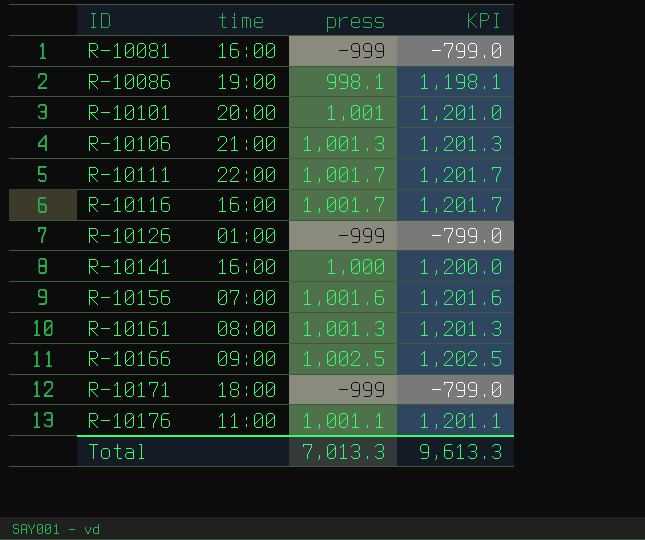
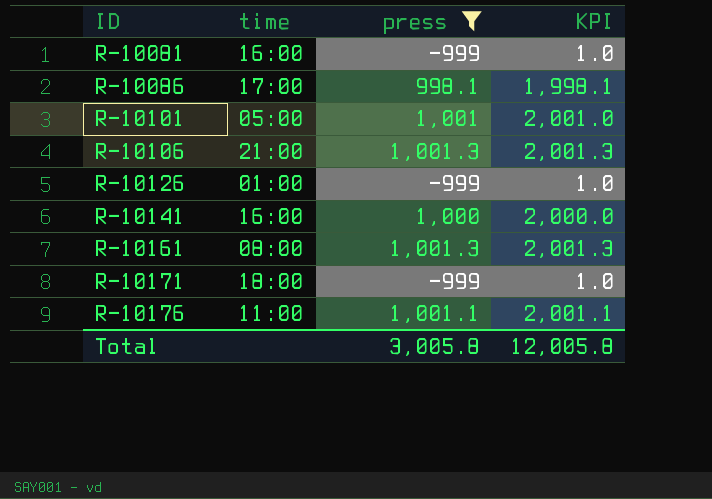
filter: none -> press <= 1,001.3
column KPI | formula: [press] + 200 -> [press] + 1000
R-10086 | time: 19:00 -> 17:00
R-10101 | time: 20:00 -> 05:00
Total | press: 7,013.3 -> 3,005.8
Total | KPI: 9,613.3 -> 12,005.8

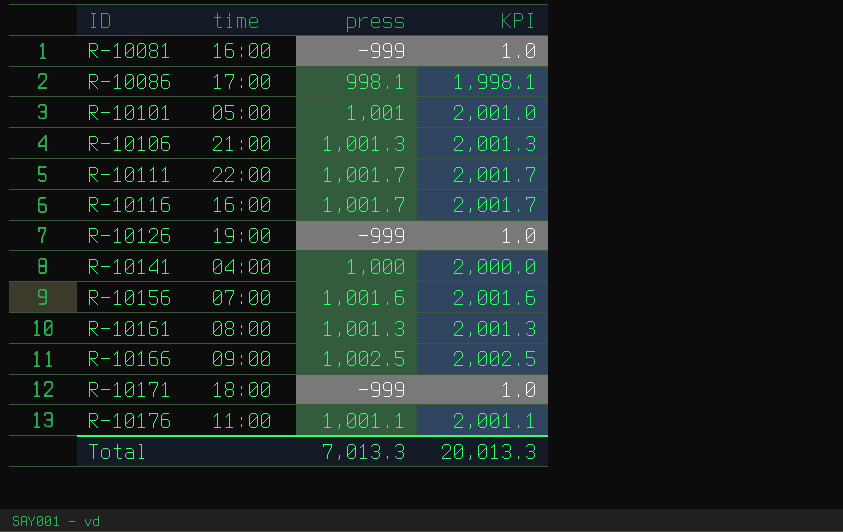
filter: press <= 1,001.3 -> none
R-10126 | time: 01:00 -> 19:00
R-10141 | time: 16:00 -> 04:00
Total | press: 3,005.8 -> 7,013.3
Total | KPI: 12,005.8 -> 20,013.3

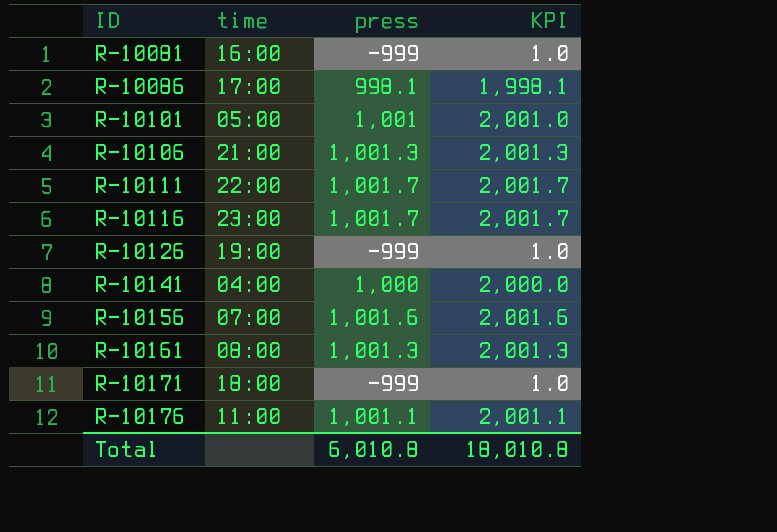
row R-10166: 09:00 | 1,002.5 | 2,002.5 -> none
R-10116 | time: 16:00 -> 23:00
Total | press: 7,013.3 -> 6,010.8
Total | KPI: 20,013.3 -> 18,010.8

